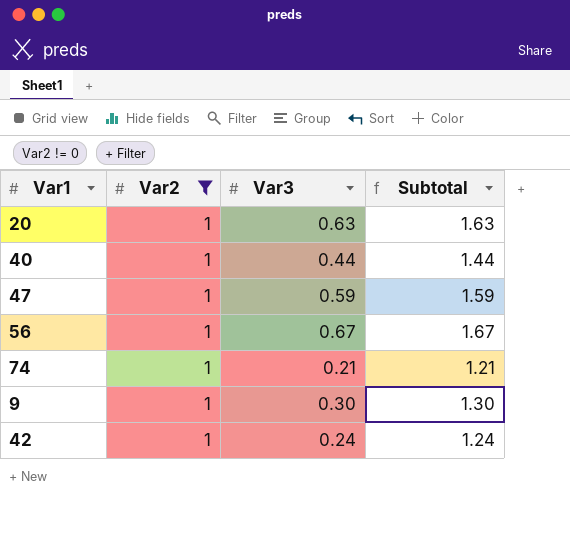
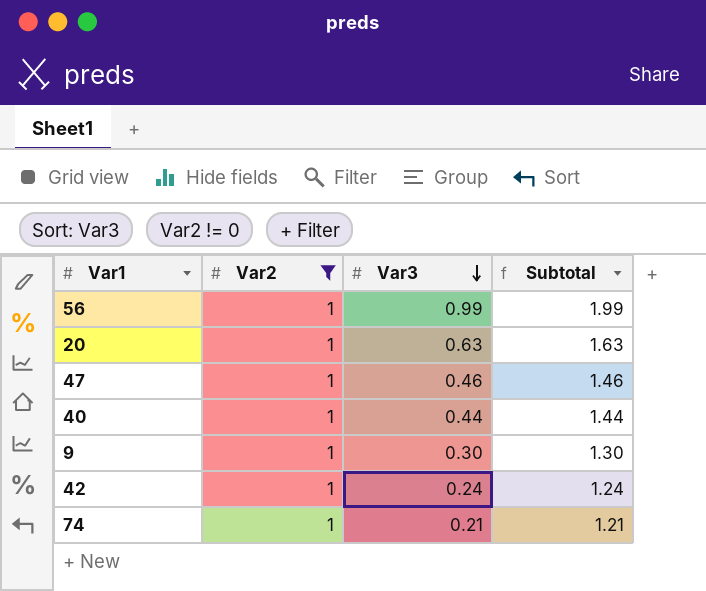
row order: none -> Var3 descending
56 | Var3: 0.67 -> 0.99
56 | Subtotal: 1.67 -> 1.99
47 | Var3: 0.59 -> 0.46
47 | Subtotal: 1.59 -> 1.46

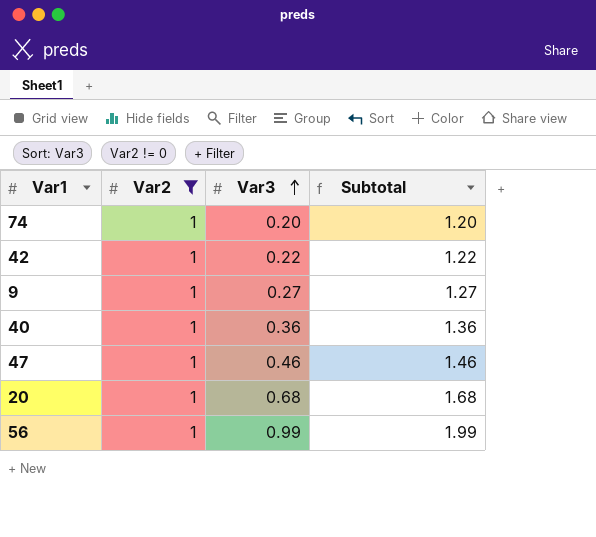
row order: Var3 descending -> Var3 ascending
74 | Var3: 0.21 -> 0.20
74 | Subtotal: 1.21 -> 1.20
42 | Var3: 0.24 -> 0.22
42 | Subtotal: 1.24 -> 1.22
9 | Var3: 0.30 -> 0.27
9 | Subtotal: 1.30 -> 1.27
40 | Var3: 0.44 -> 0.36
40 | Subtotal: 1.44 -> 1.36
20 | Var3: 0.63 -> 0.68
20 | Subtotal: 1.63 -> 1.68

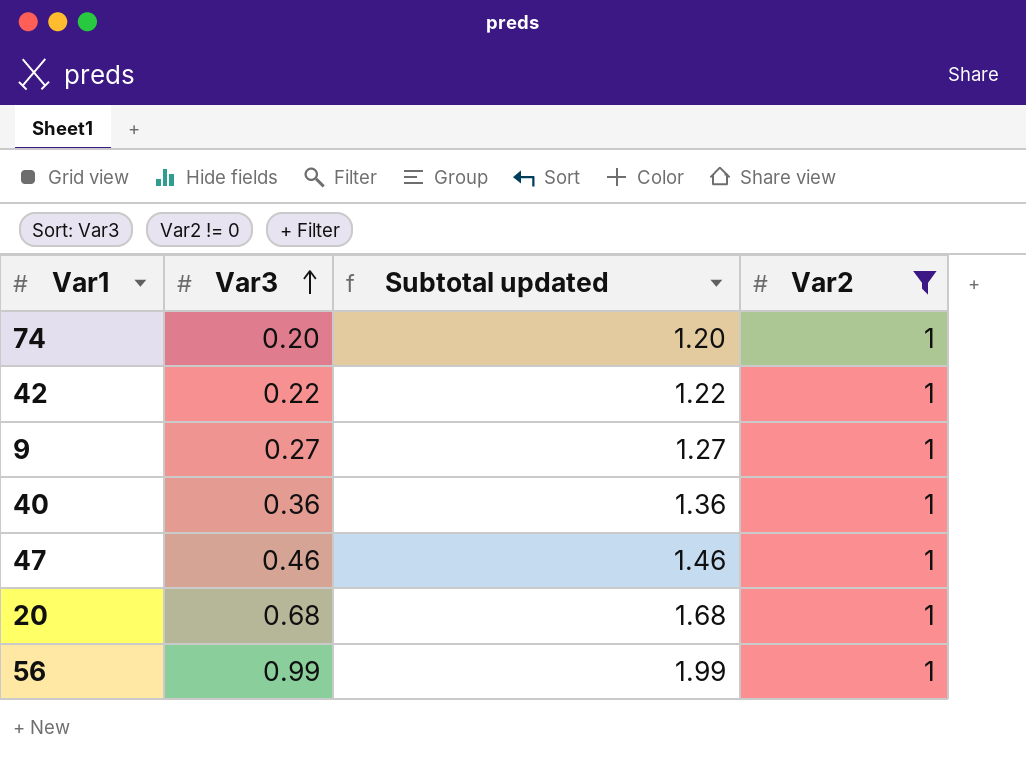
column name: Subtotal -> Subtotal updated
column Var2 | position: 2 -> 4

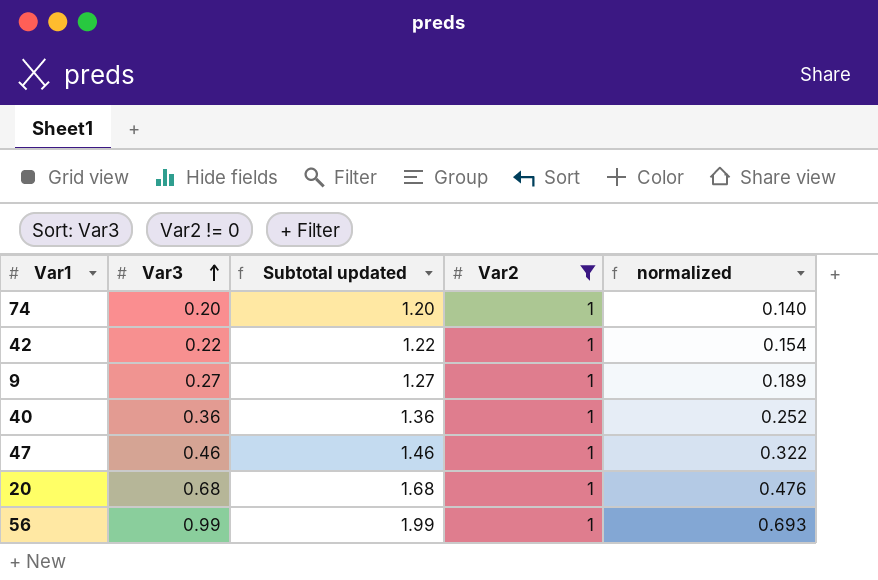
column normalized | formula: none -> [Var3] * 0.7

